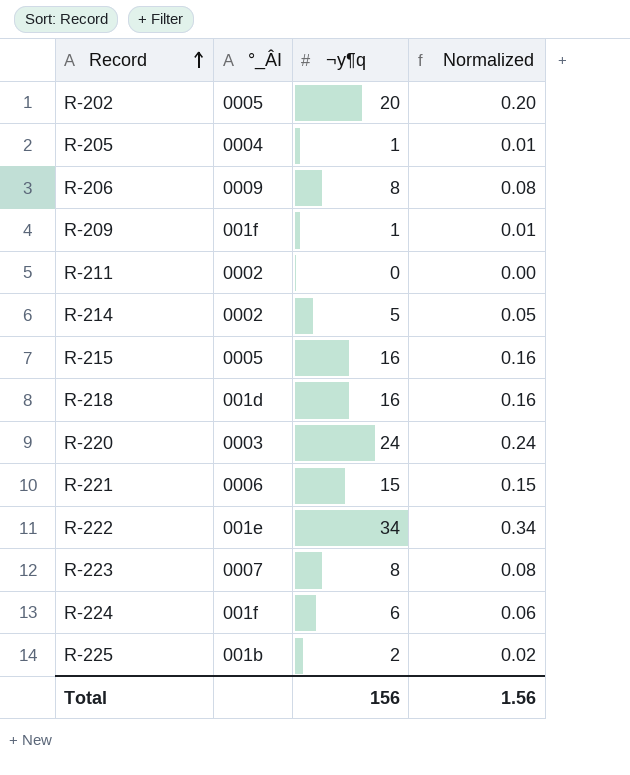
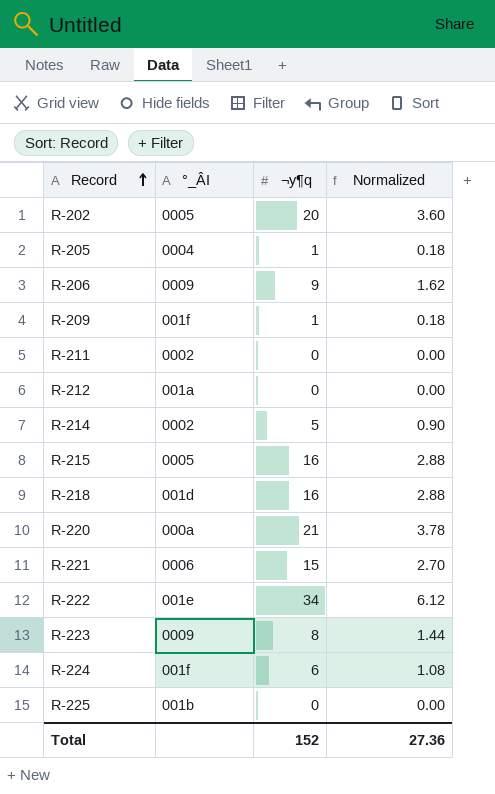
column Normalized | formula: [¬y¶q] * 0.01 -> [¬y¶q] * 0.18
R-206 | ¬y¶q: 8 -> 9
row R-212: none -> 001a | 0 | 0.00
R-220 | °_ÂI: 0003 -> 000a
R-220 | ¬y¶q: 24 -> 21
R-223 | °_ÂI: 0007 -> 0009
R-225 | ¬y¶q: 2 -> 0
Total | ¬y¶q: 156 -> 152
Total | Normalized: 1.56 -> 27.36

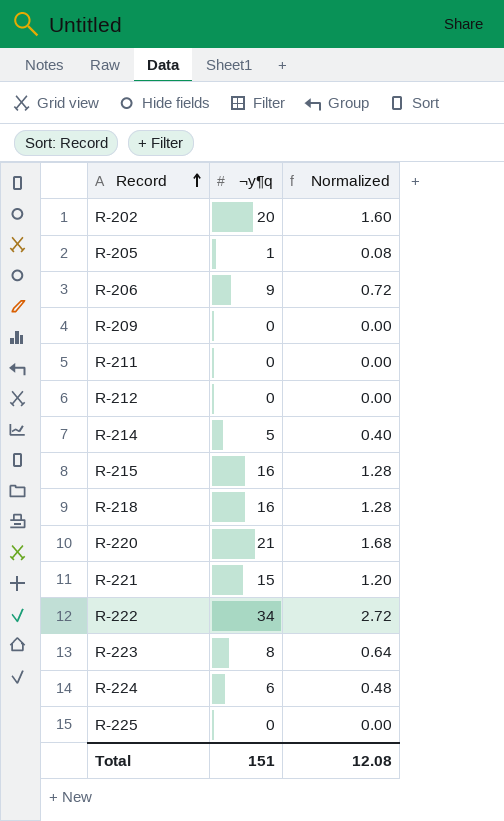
column °_ÂI | position: 2 -> none
column Normalized | formula: [¬y¶q] * 0.18 -> [¬y¶q] * 0.08
R-209 | ¬y¶q: 1 -> 0
Total | ¬y¶q: 152 -> 151
Total | Normalized: 27.36 -> 12.08

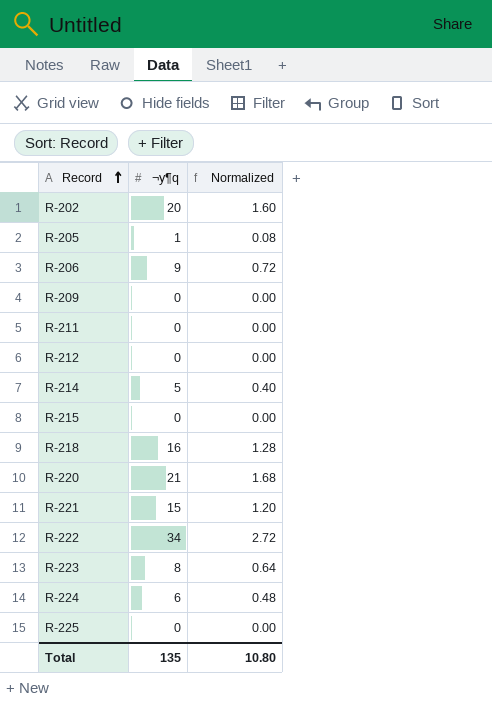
R-215 | ¬y¶q: 16 -> 0
R-215 | Normalized: 1.28 -> 0.00
Total | ¬y¶q: 151 -> 135
Total | Normalized: 12.08 -> 10.80

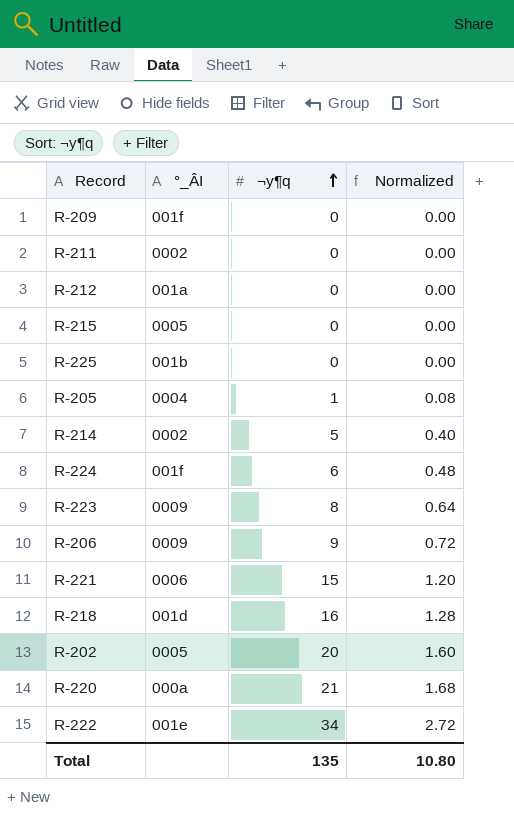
row order: Record ascending -> ¬y¶q ascending
column °_ÂI | position: none -> 2

